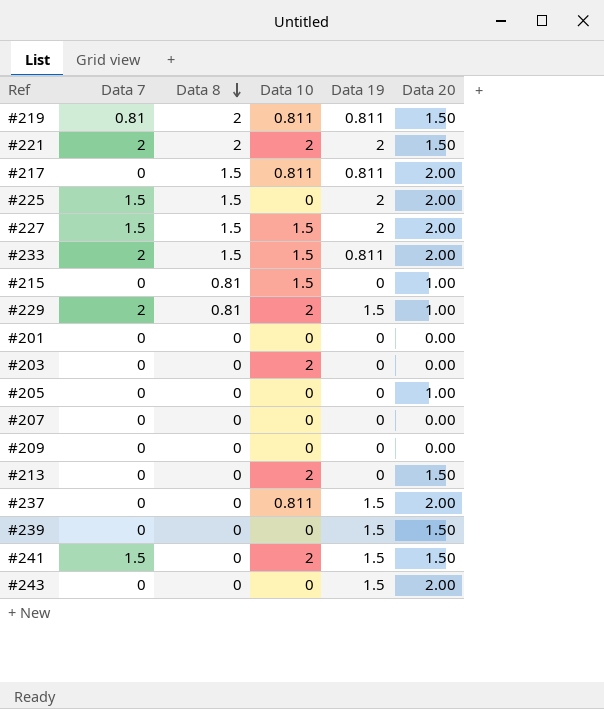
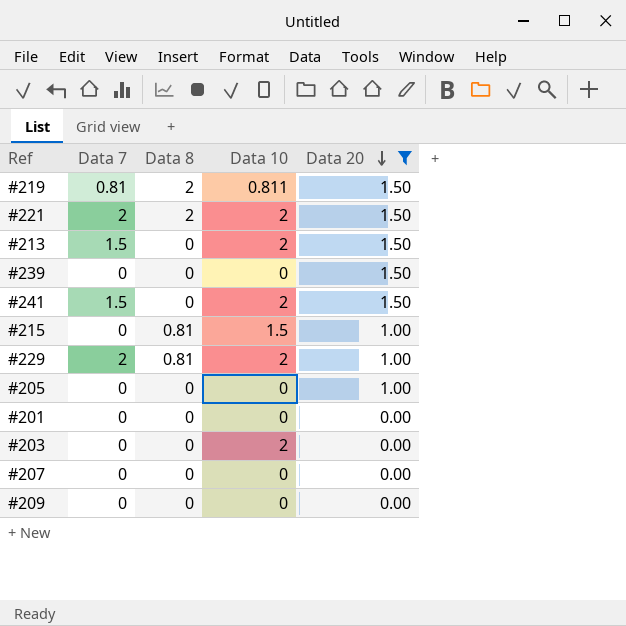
filter: none -> Data 20 != 2.00
row order: Data 8 descending -> Data 20 descending
column Data 19 | position: 5 -> none
#213 | Data 7: 0 -> 1.5

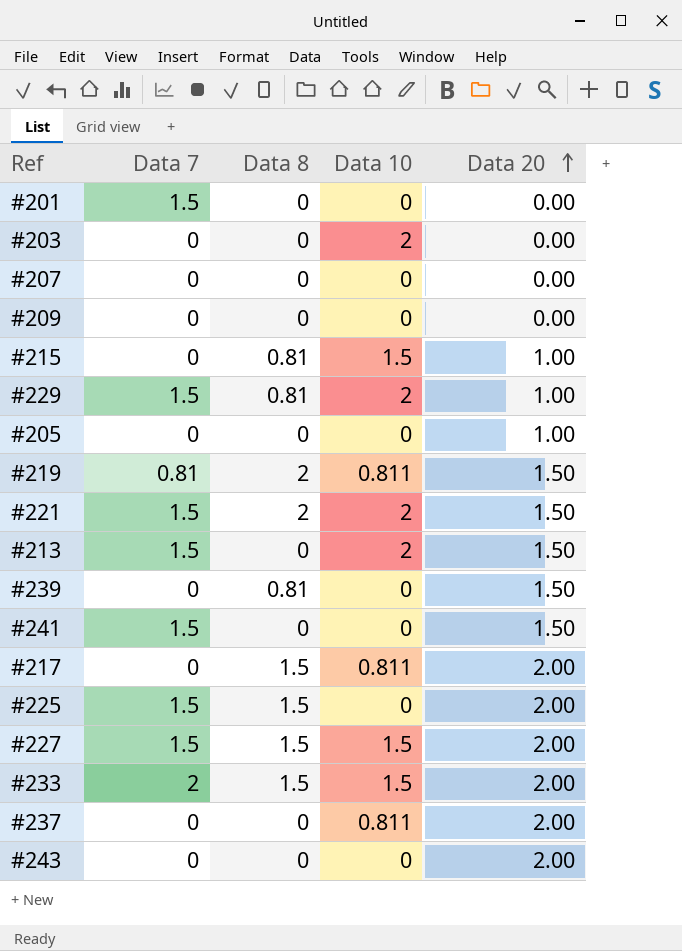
filter: Data 20 != 2.00 -> none
row order: Data 20 descending -> Data 20 ascending
#201 | Data 7: 0 -> 1.5
#229 | Data 7: 2 -> 1.5
#221 | Data 7: 2 -> 1.5
#239 | Data 8: 0 -> 0.81
#241 | Data 10: 2 -> 0

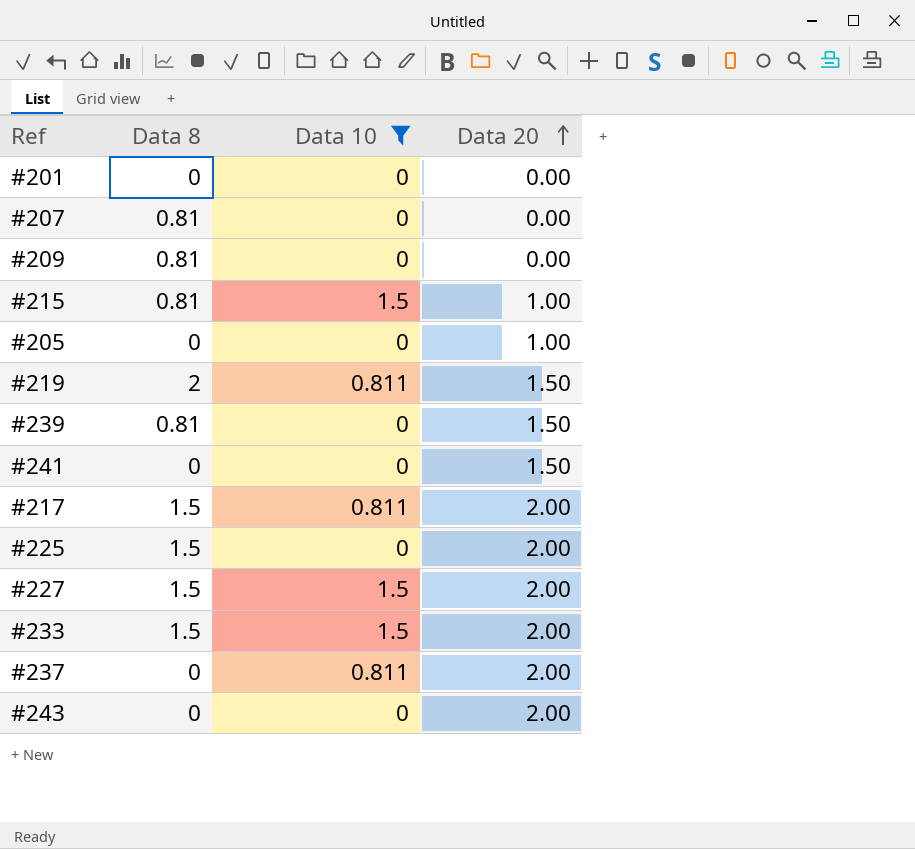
filter: none -> Data 10 != 2
column Data 7 | position: 2 -> none
#207 | Data 8: 0 -> 0.81
#209 | Data 8: 0 -> 0.81

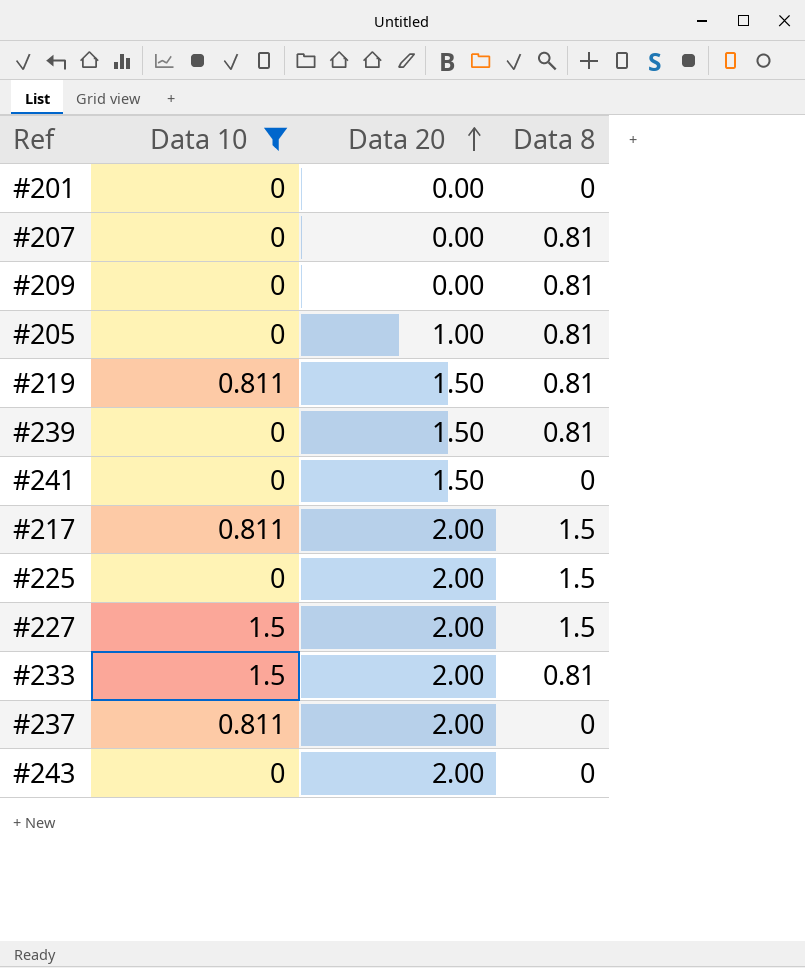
column Data 8 | position: 2 -> 4
row #215: 0.81 | 1.5 | 1.00 -> none
#205 | Data 8: 0 -> 0.81
#219 | Data 8: 2 -> 0.81
#233 | Data 8: 1.5 -> 0.81

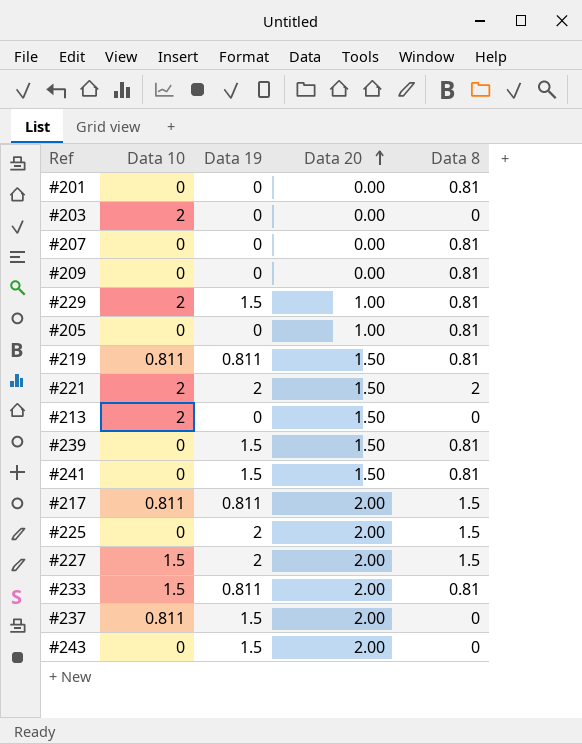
filter: Data 10 != 2 -> none
column Data 19 | position: none -> 3
#201 | Data 8: 0 -> 0.81
#241 | Data 8: 0 -> 0.81

